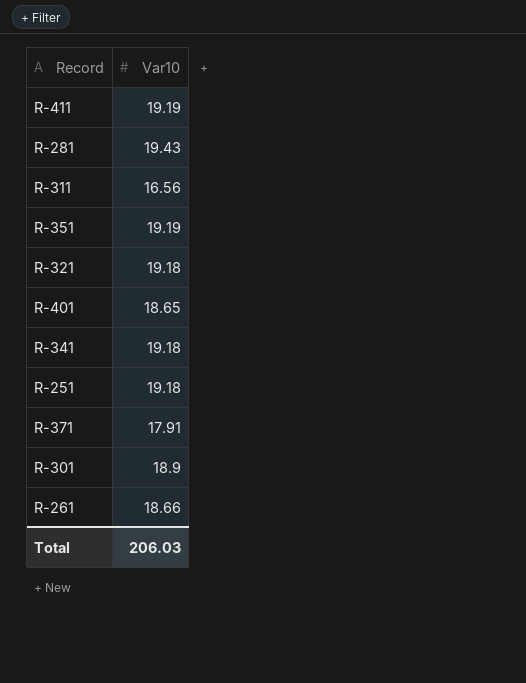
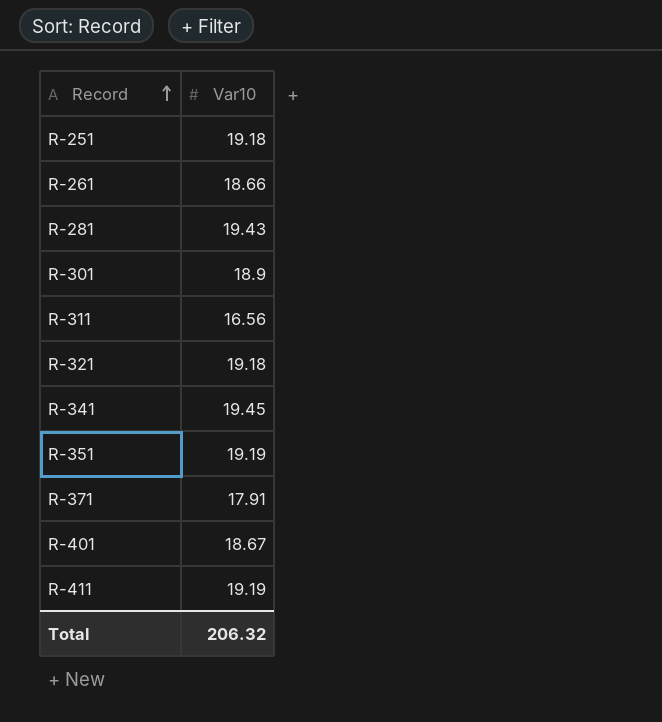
row order: none -> Record ascending
R-341 | Var10: 19.18 -> 19.45
R-401 | Var10: 18.65 -> 18.67
Total | Var10: 206.03 -> 206.32

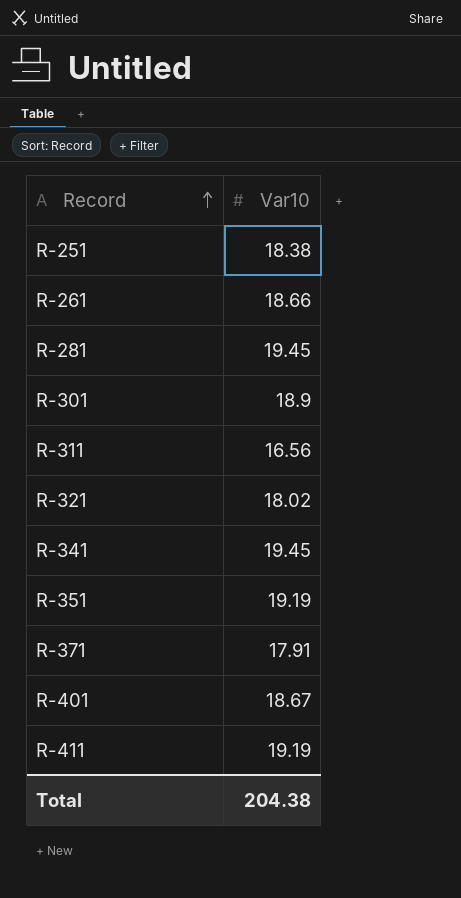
R-251 | Var10: 19.18 -> 18.38
R-281 | Var10: 19.43 -> 19.45
R-321 | Var10: 19.18 -> 18.02
Total | Var10: 206.32 -> 204.38

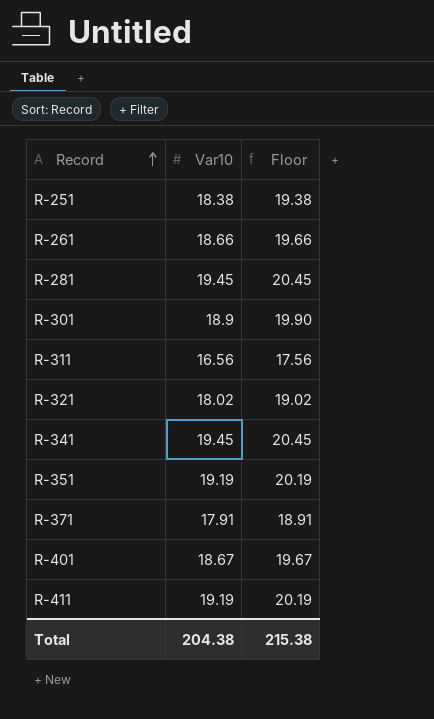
column Floor | formula: none -> [Var10] + 1

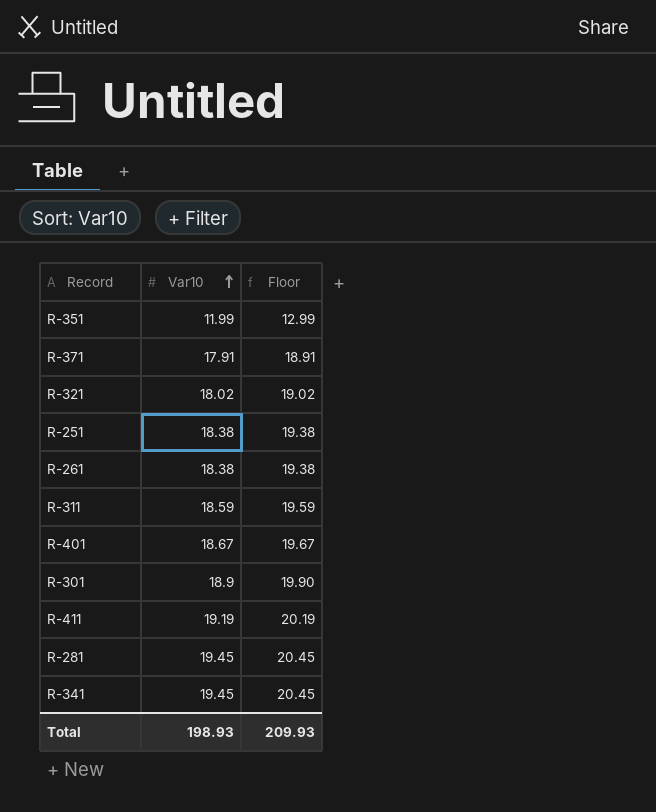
row order: Record ascending -> Var10 ascending
R-351 | Var10: 19.19 -> 11.99
R-351 | Floor: 20.19 -> 12.99
R-261 | Var10: 18.66 -> 18.38
R-261 | Floor: 19.66 -> 19.38
R-311 | Var10: 16.56 -> 18.59
R-311 | Floor: 17.56 -> 19.59
Total | Var10: 204.38 -> 198.93
Total | Floor: 215.38 -> 209.93

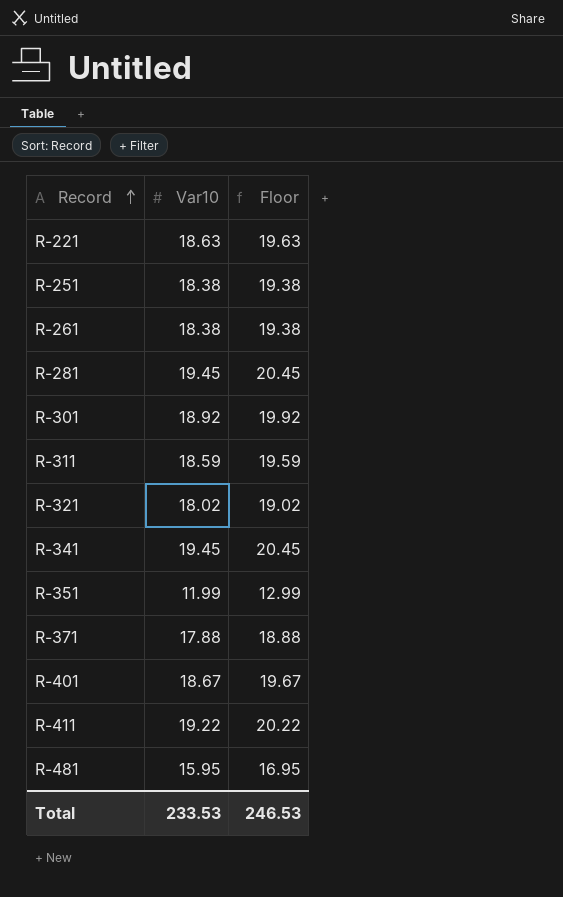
row order: Var10 ascending -> Record ascending
row R-221: none -> 18.63 | 19.63
R-301 | Var10: 18.9 -> 18.92
R-301 | Floor: 19.90 -> 19.92
R-371 | Var10: 17.91 -> 17.88
R-371 | Floor: 18.91 -> 18.88
R-411 | Var10: 19.19 -> 19.22
R-411 | Floor: 20.19 -> 20.22
row R-481: none -> 15.95 | 16.95
Total | Var10: 198.93 -> 233.53
Total | Floor: 209.93 -> 246.53

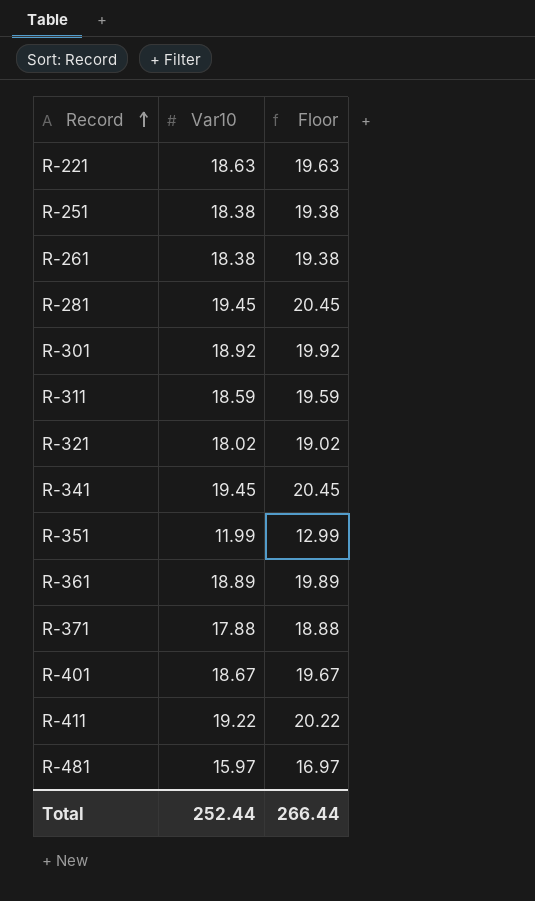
row R-361: none -> 18.89 | 19.89
R-481 | Var10: 15.95 -> 15.97
R-481 | Floor: 16.95 -> 16.97
Total | Var10: 233.53 -> 252.44
Total | Floor: 246.53 -> 266.44

